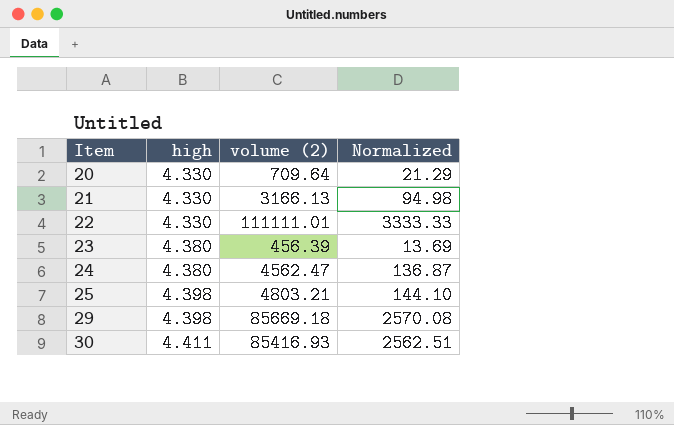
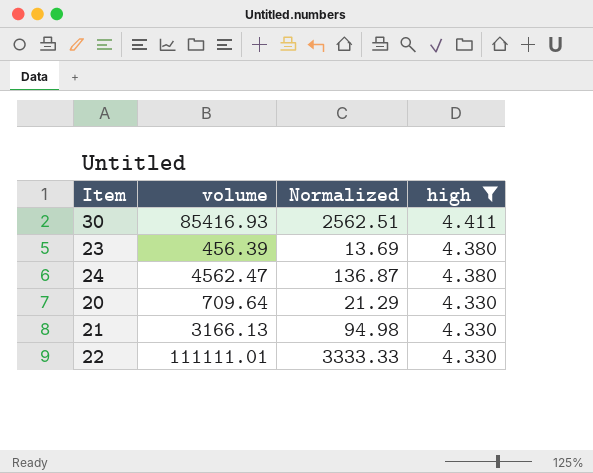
filter: none -> high != 4.398
row order: Item ascending -> high descending
column name: volume (2) -> volume
column high | position: 2 -> 4

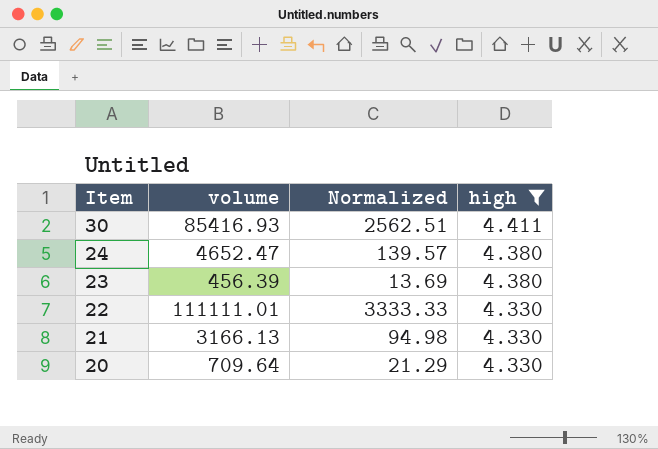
row order: high descending -> Item descending
24 | volume: 4562.47 -> 4652.47
24 | Normalized: 136.87 -> 139.57

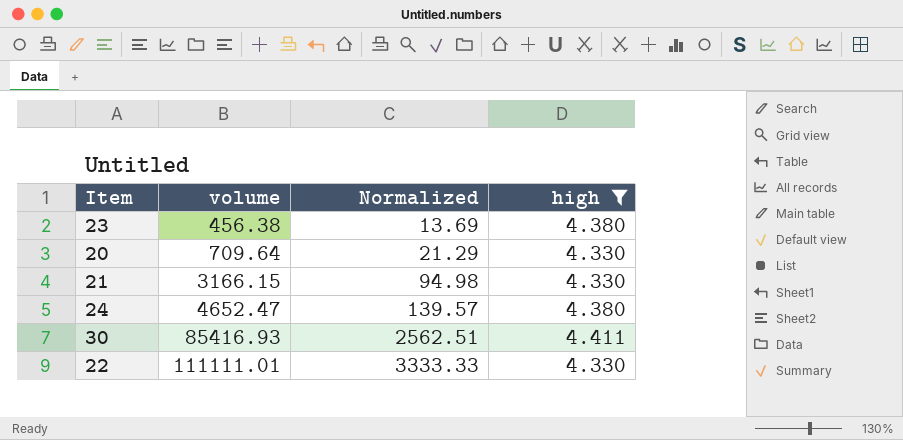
row order: Item descending -> volume ascending
23 | volume: 456.39 -> 456.38
21 | volume: 3166.13 -> 3166.15

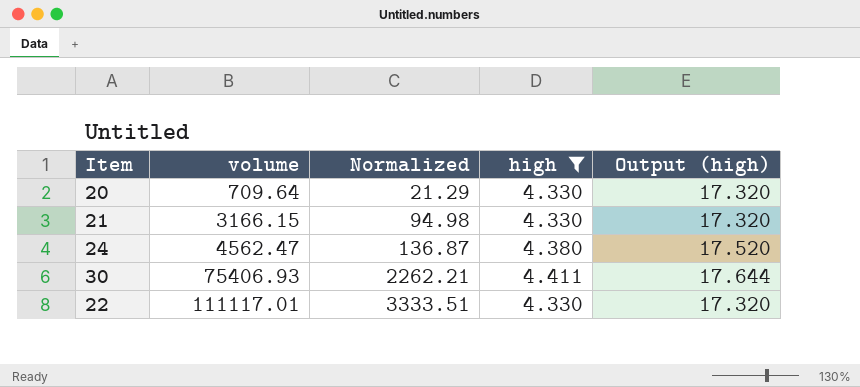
column Output (high) | formula: none -> [high] * 4
row 23: 456.38 | 13.69 | 4.380 -> none
24 | volume: 4652.47 -> 4562.47
24 | Normalized: 139.57 -> 136.87
30 | volume: 85416.93 -> 75406.93
30 | Normalized: 2562.51 -> 2262.21
22 | volume: 111111.01 -> 111117.01
22 | Normalized: 3333.33 -> 3333.51

